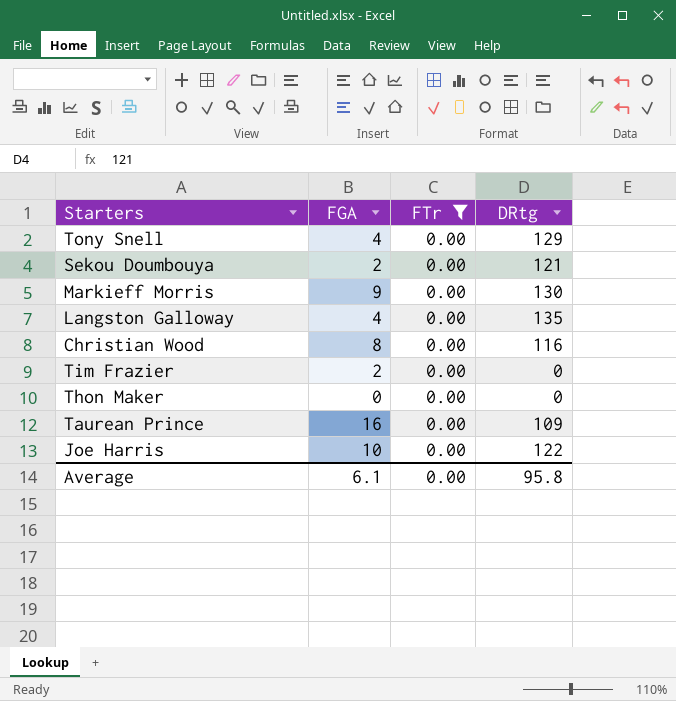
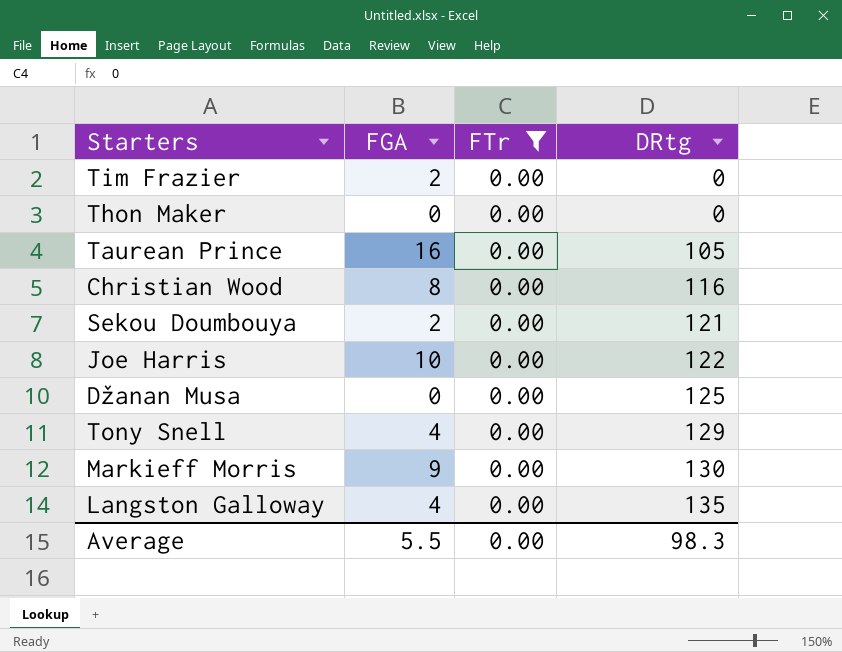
row order: none -> DRtg ascending
Taurean Prince | DRtg: 109 -> 105
row Džanan Musa: none -> 0 | 0.00 | 125
Average | FGA: 6.1 -> 5.5
Average | DRtg: 95.8 -> 98.3

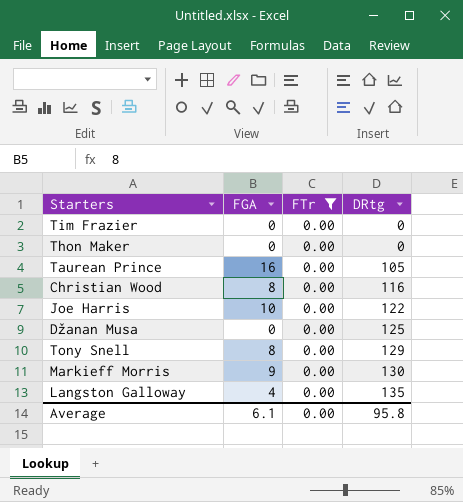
row Sekou Doumbouya: 2 | 0.00 | 121 -> none
Tim Frazier | FGA: 2 -> 0
Tony Snell | FGA: 4 -> 8
Average | FGA: 5.5 -> 6.1
Average | DRtg: 98.3 -> 95.8

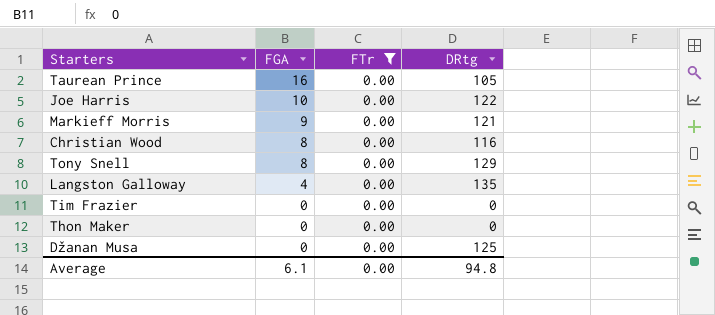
row order: DRtg ascending -> FGA descending
Markieff Morris | DRtg: 130 -> 121
Average | DRtg: 95.8 -> 94.8

